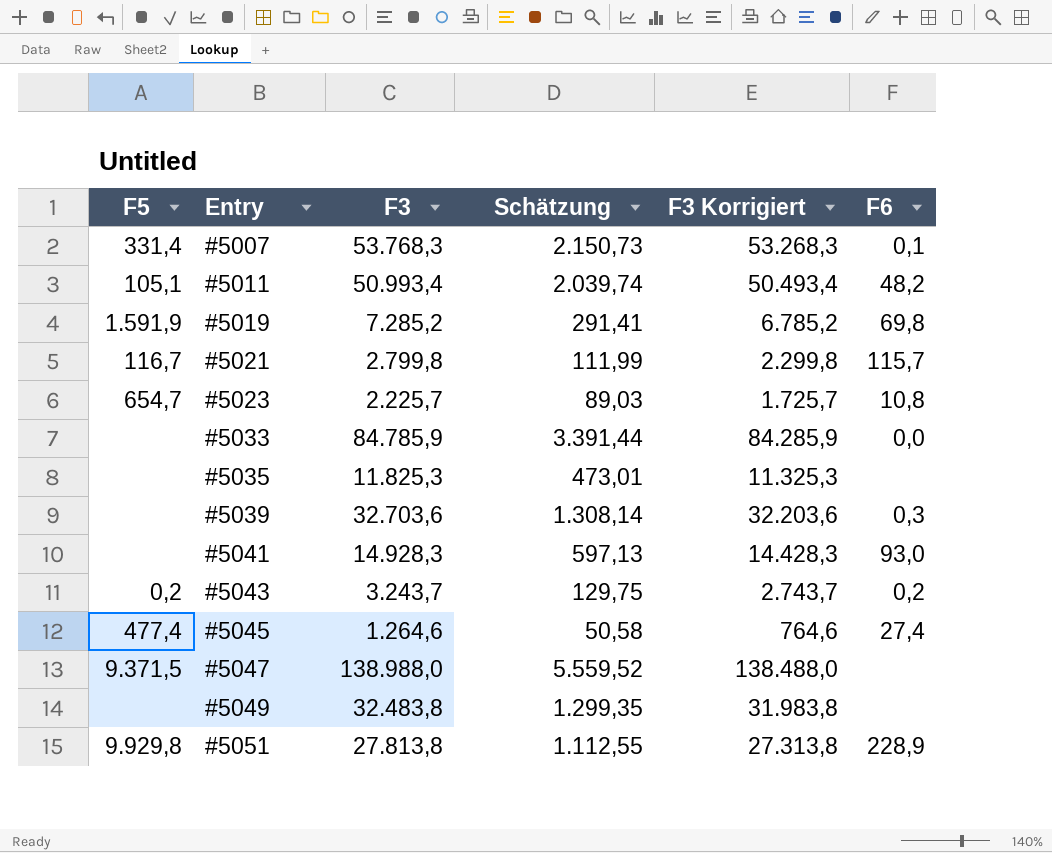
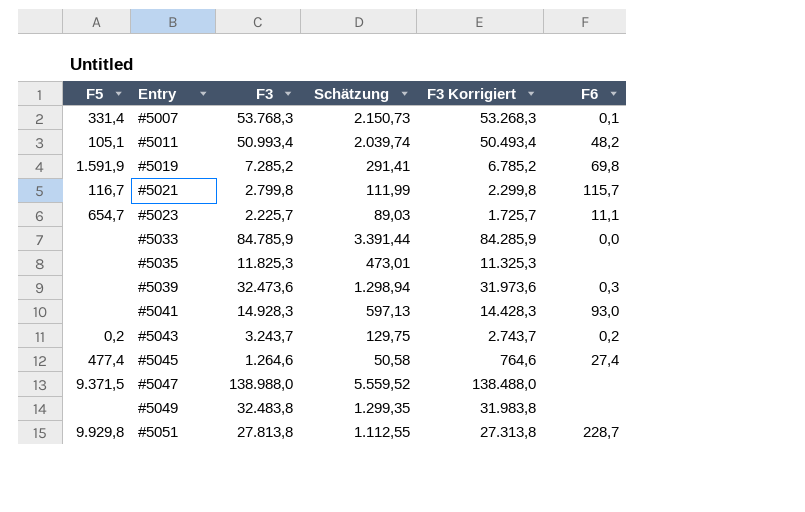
#5023 | F6: 10,8 -> 11,1
#5039 | F3: 32.703,6 -> 32.473,6
#5039 | Schätzung: 1.308,14 -> 1.298,94
#5039 | F3 Korrigiert: 32.203,6 -> 31.973,6
#5051 | F6: 228,9 -> 228,7

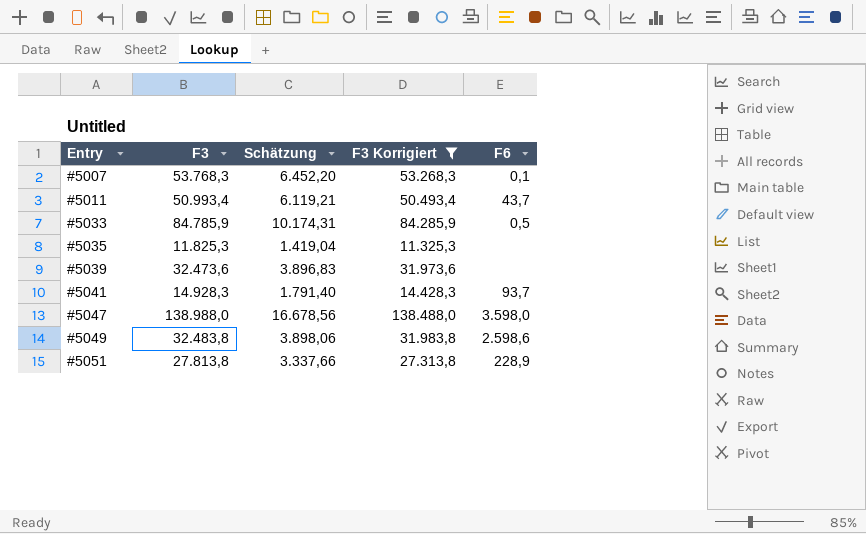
filter: none -> F3 Korrigiert >= 11.325,3
column F5 | position: 1 -> none
column Schätzung | formula: [F3] * 0,04 -> [F3] * 0,12
#5011 | F6: 48,2 -> 43,7
#5033 | F6: 0,0 -> 0,5
#5039 | F6: 0,3 -> none
#5041 | F6: 93,0 -> 93,7
#5047 | F6: none -> 3.598,0
#5049 | F6: none -> 2.598,6
#5051 | F6: 228,7 -> 228,9

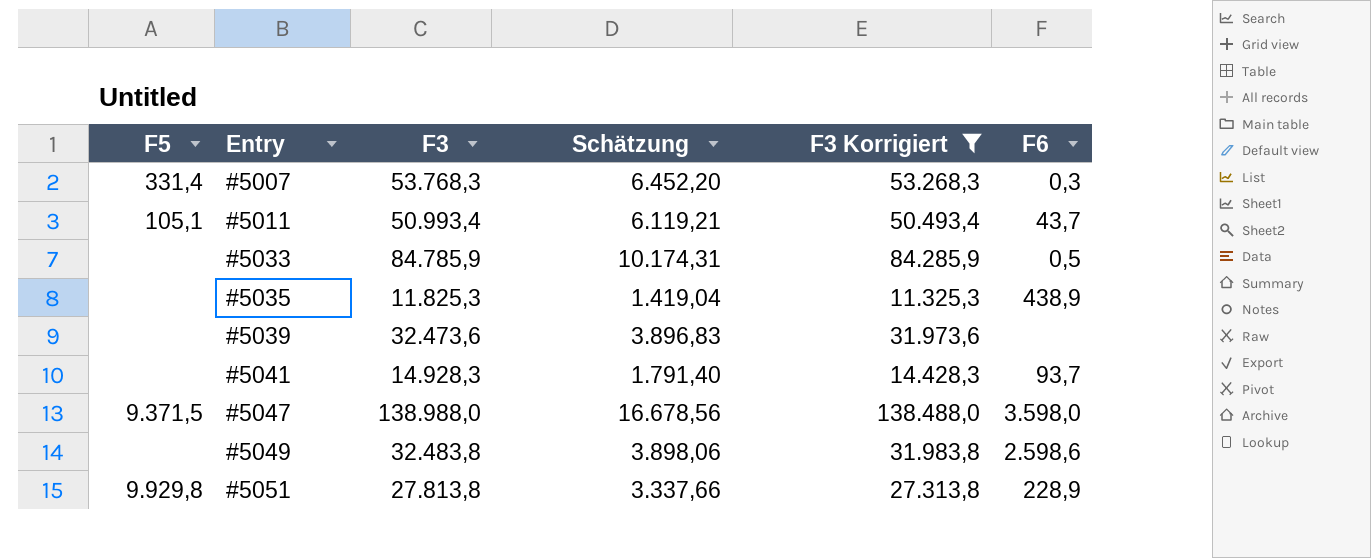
column F5 | position: none -> 1
#5007 | F6: 0,1 -> 0,3
#5035 | F6: none -> 438,9

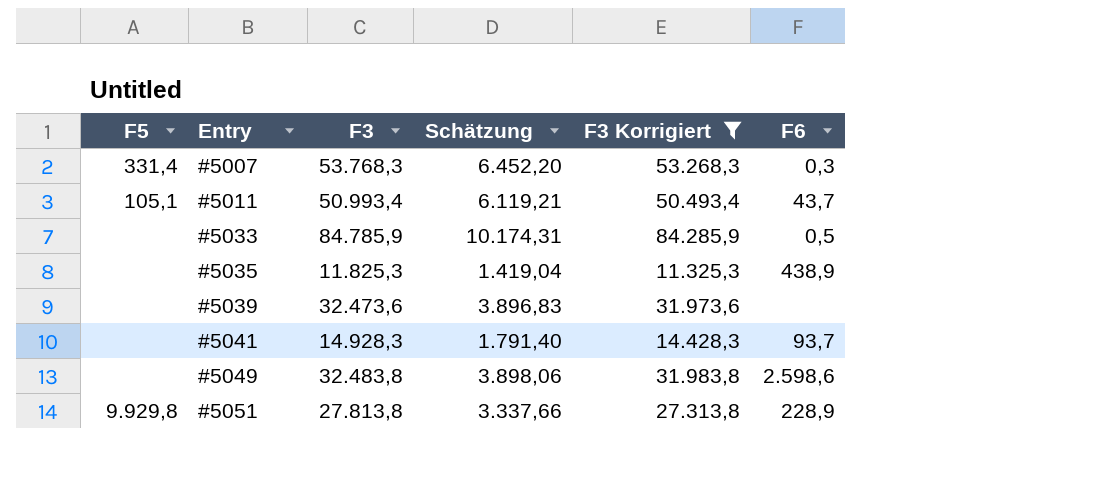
row #5047: 9.371,5 | 138.988,0 | 16.678,56 | 138.488,0 | 3.598,0 -> none

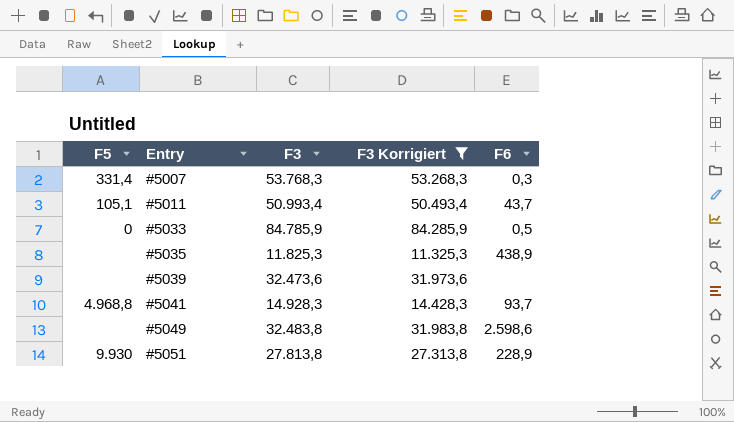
column Schätzung | formula: [F3] * 0,12 -> none
#5033 | F5: none -> 0
#5041 | F5: none -> 4.968,8
#5051 | F5: 9.929,8 -> 9.930

